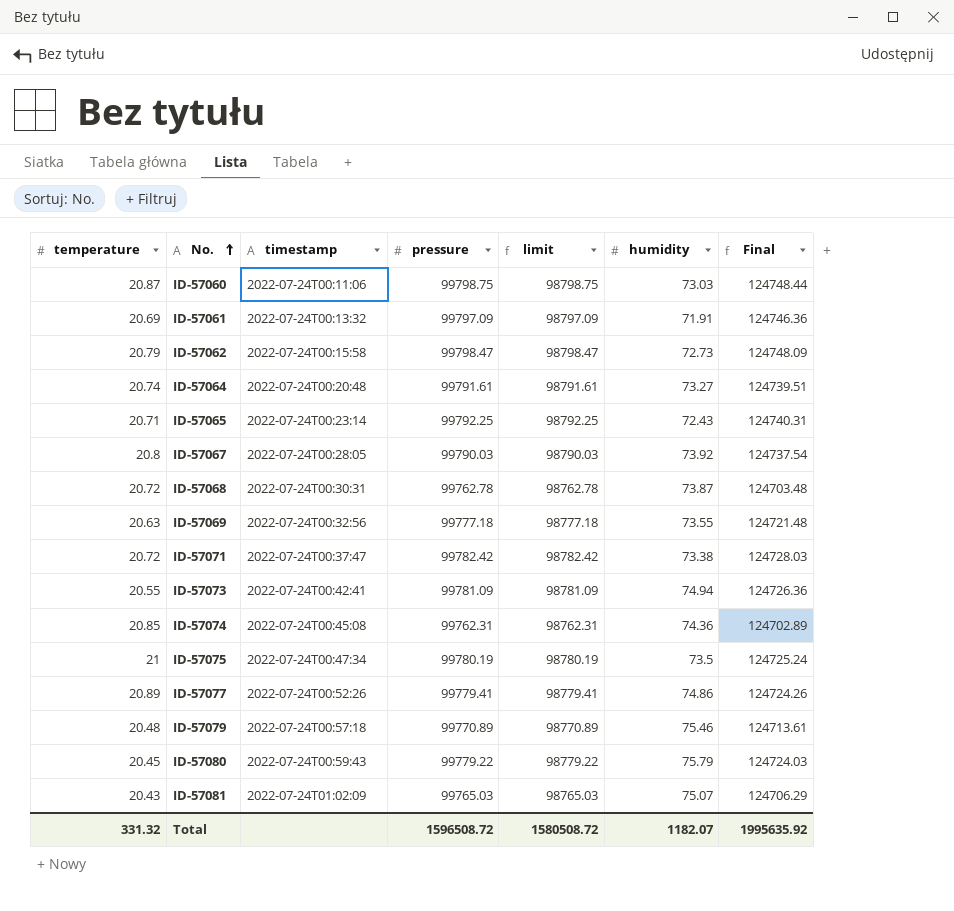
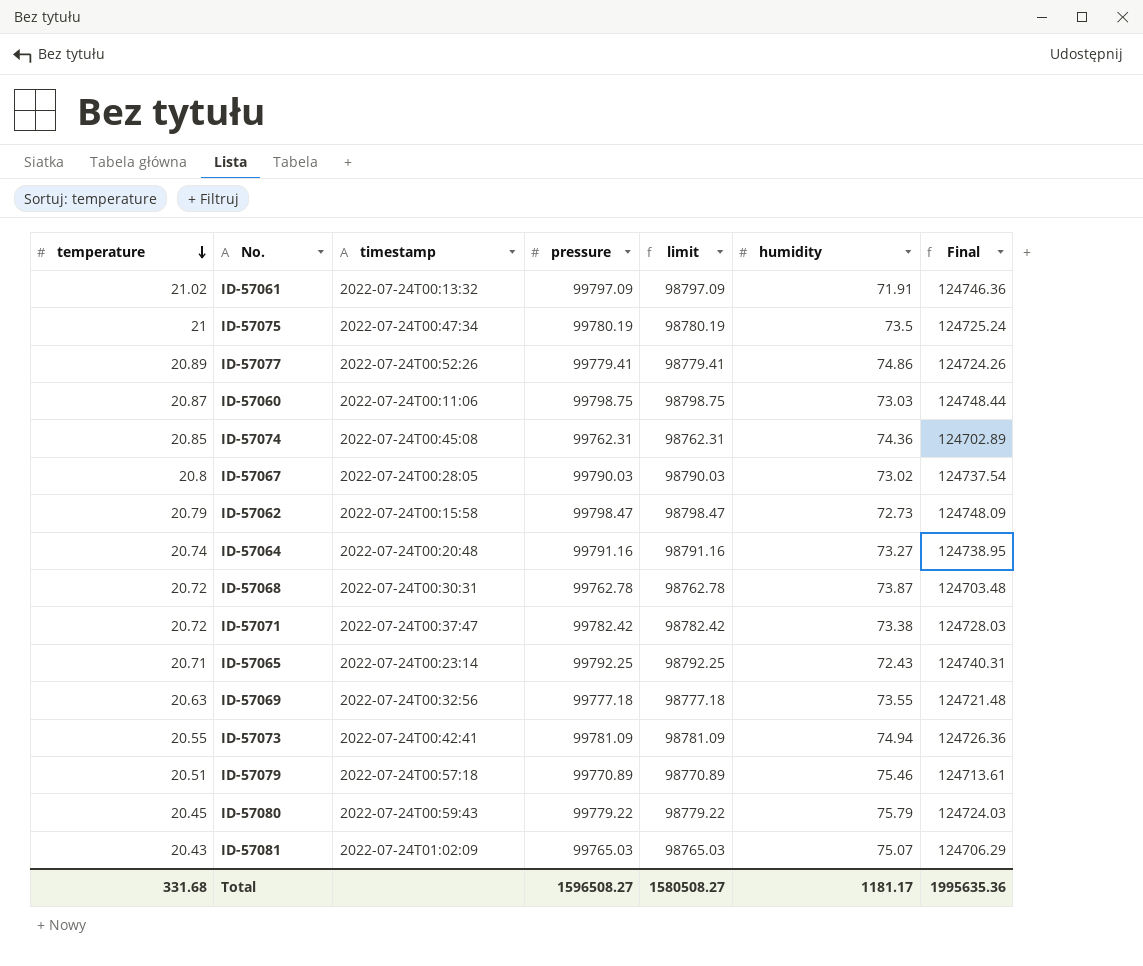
row order: No. ascending -> temperature descending
ID-57061 | temperature: 20.69 -> 21.02
ID-57067 | humidity: 73.92 -> 73.02
ID-57064 | pressure: 99791.61 -> 99791.16
ID-57064 | limit: 98791.61 -> 98791.16
ID-57064 | Final: 124739.51 -> 124738.95
ID-57079 | temperature: 20.48 -> 20.51
Total | temperature: 331.32 -> 331.68
Total | pressure: 1596508.72 -> 1596508.27
Total | limit: 1580508.72 -> 1580508.27
Total | humidity: 1182.07 -> 1181.17
Total | Final: 1995635.92 -> 1995635.36

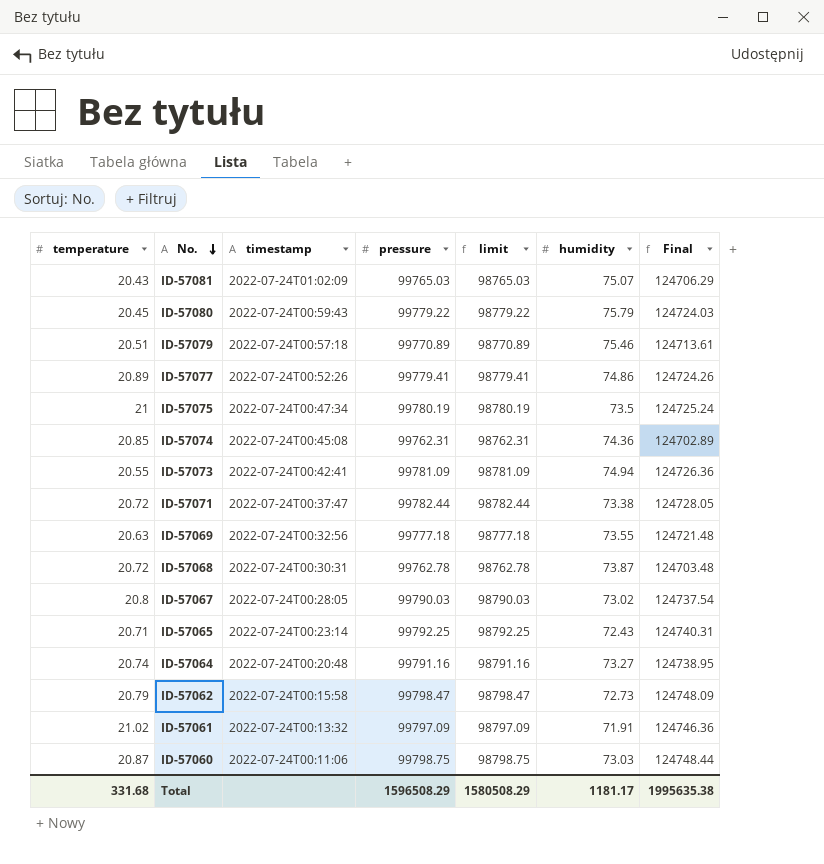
row order: temperature descending -> No. descending
ID-57071 | pressure: 99782.42 -> 99782.44
ID-57071 | limit: 98782.42 -> 98782.44
ID-57071 | Final: 124728.03 -> 124728.05
Total | pressure: 1596508.27 -> 1596508.29
Total | limit: 1580508.27 -> 1580508.29
Total | Final: 1995635.36 -> 1995635.38

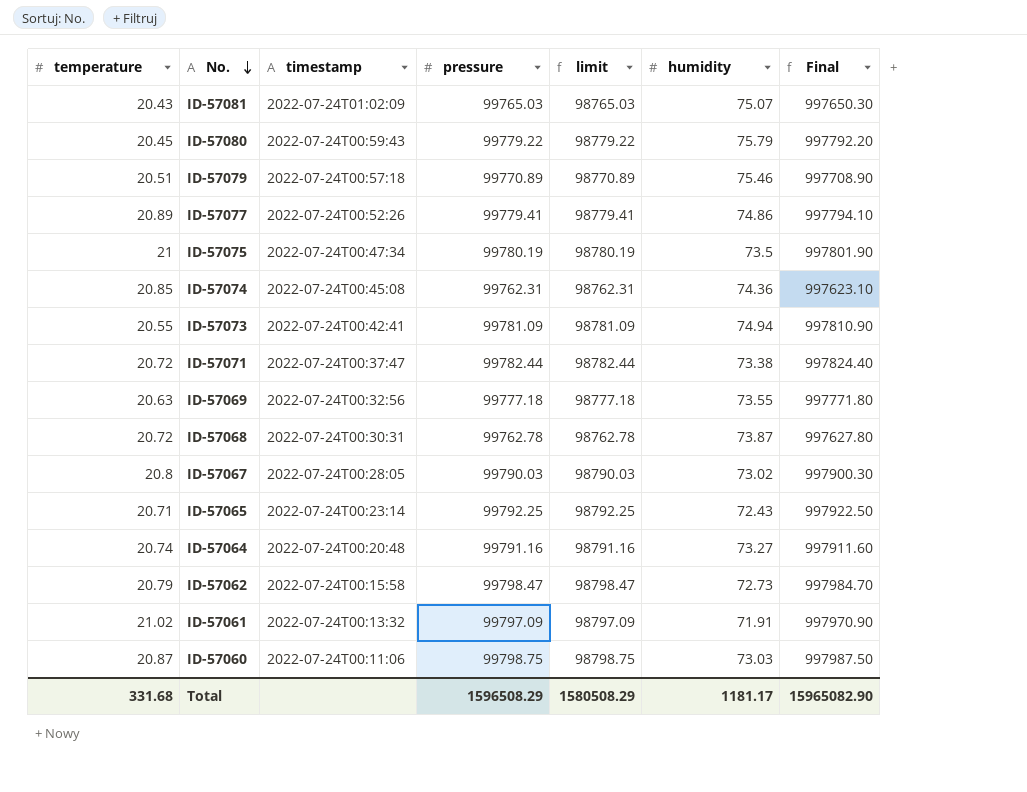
column Final | formula: [pressure] * 1.25 -> [pressure] * 10
Total | Final: 1995635.38 -> 15965082.90

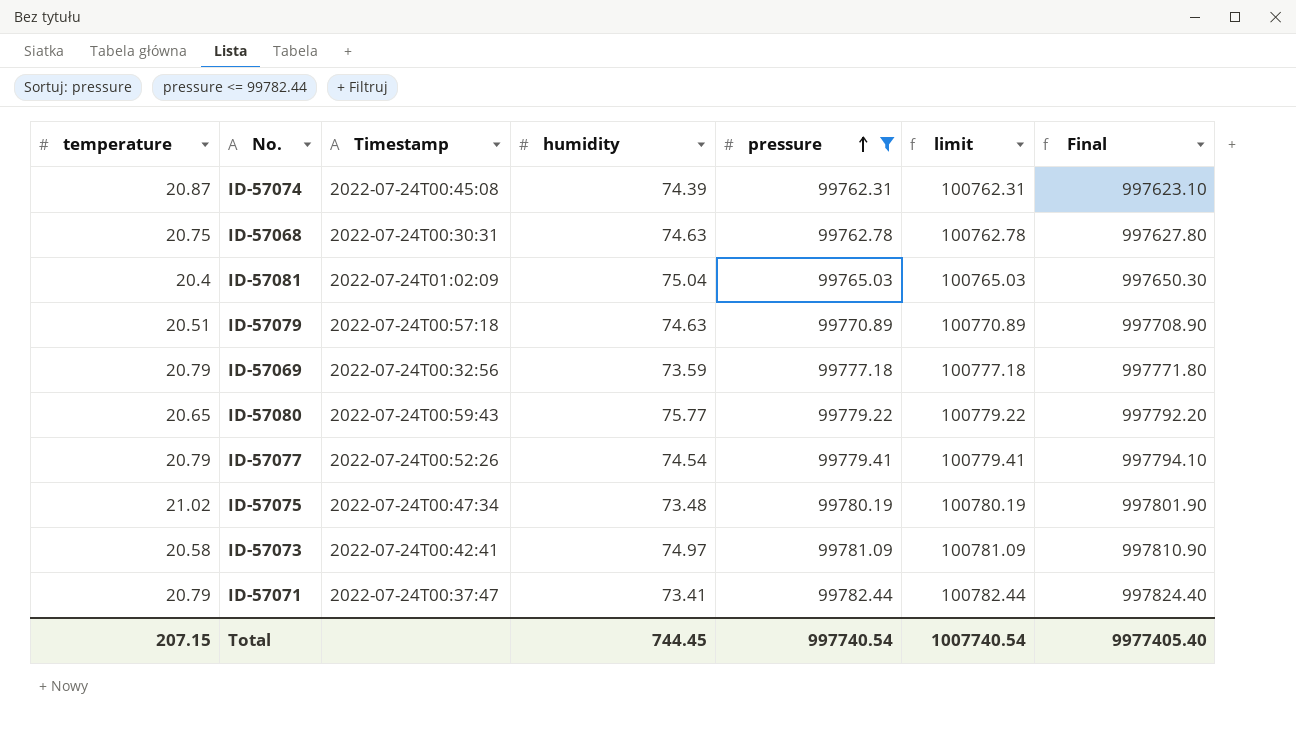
filter: none -> pressure <= 99782.44
row order: No. descending -> pressure ascending
column name: timestamp -> Timestamp
column humidity | position: 6 -> 4
column limit | formula: [pressure] - 1000 -> [pressure] + 1000
ID-57074 | temperature: 20.85 -> 20.87
ID-57074 | humidity: 74.36 -> 74.39
ID-57068 | temperature: 20.72 -> 20.75
ID-57068 | humidity: 73.87 -> 74.63
ID-57081 | temperature: 20.43 -> 20.4
ID-57081 | humidity: 75.07 -> 75.04
ID-57079 | humidity: 75.46 -> 74.63
ID-57069 | temperature: 20.63 -> 20.79
ID-57069 | humidity: 73.55 -> 73.59
ID-57080 | temperature: 20.45 -> 20.65
ID-57080 | humidity: 75.79 -> 75.77
ID-57077 | temperature: 20.89 -> 20.79
ID-57077 | humidity: 74.86 -> 74.54
ID-57075 | temperature: 21 -> 21.02
ID-57075 | humidity: 73.5 -> 73.48
ID-57073 | temperature: 20.55 -> 20.58
ID-57073 | humidity: 74.94 -> 74.97
ID-57071 | temperature: 20.72 -> 20.79
ID-57071 | humidity: 73.38 -> 73.41
Total | temperature: 331.68 -> 207.15
Total | humidity: 1181.17 -> 744.45
Total | pressure: 1596508.29 -> 997740.54
Total | limit: 1580508.29 -> 1007740.54
Total | Final: 15965082.90 -> 9977405.40

